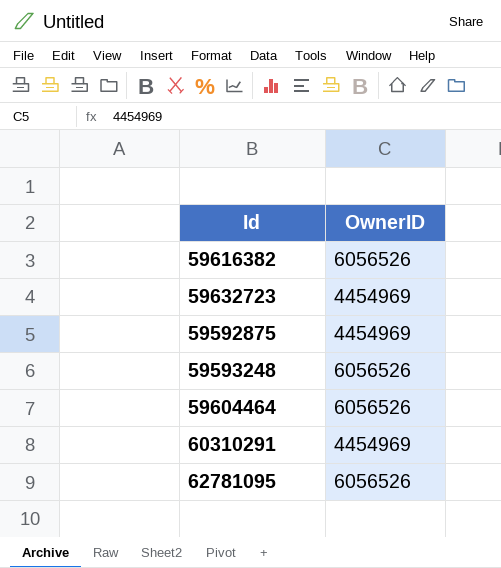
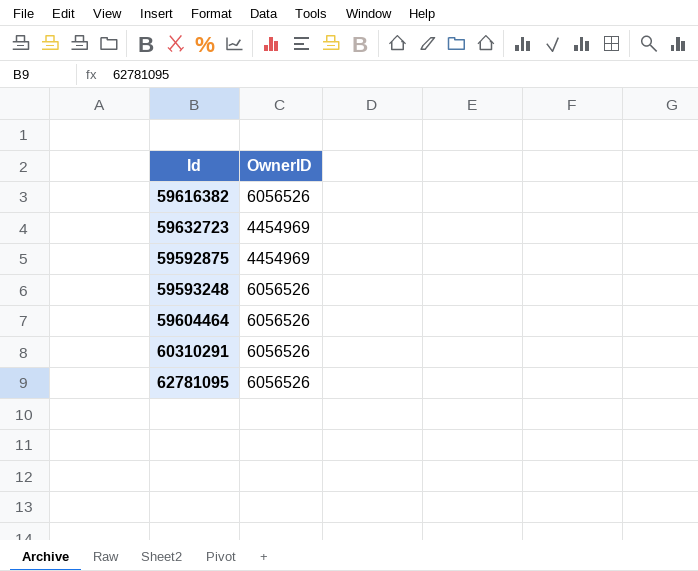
60310291 | OwnerID: 4454969 -> 6056526

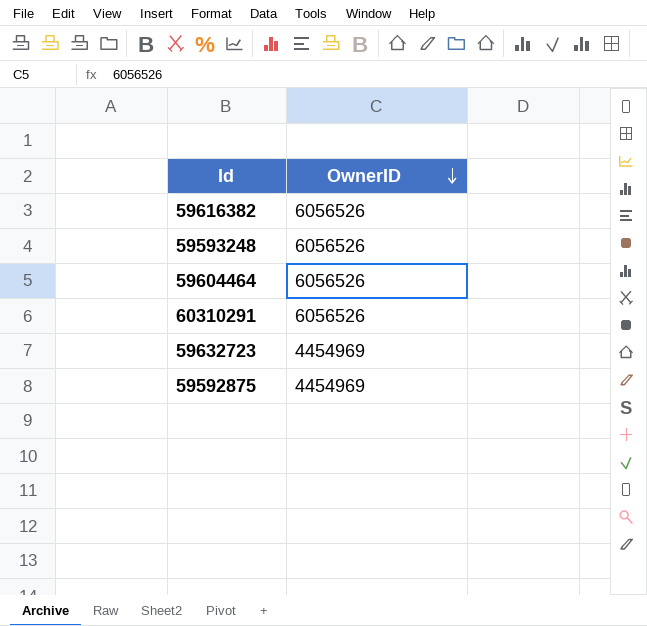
row order: none -> OwnerID descending
row 62781095: 6056526 -> none

